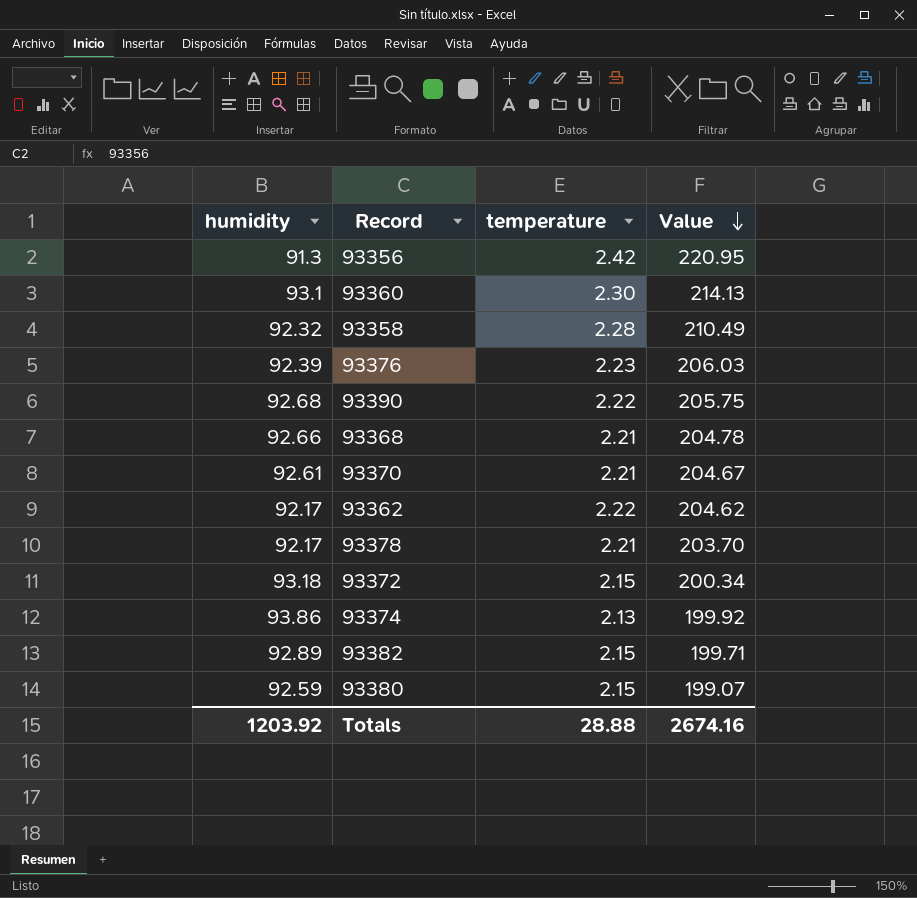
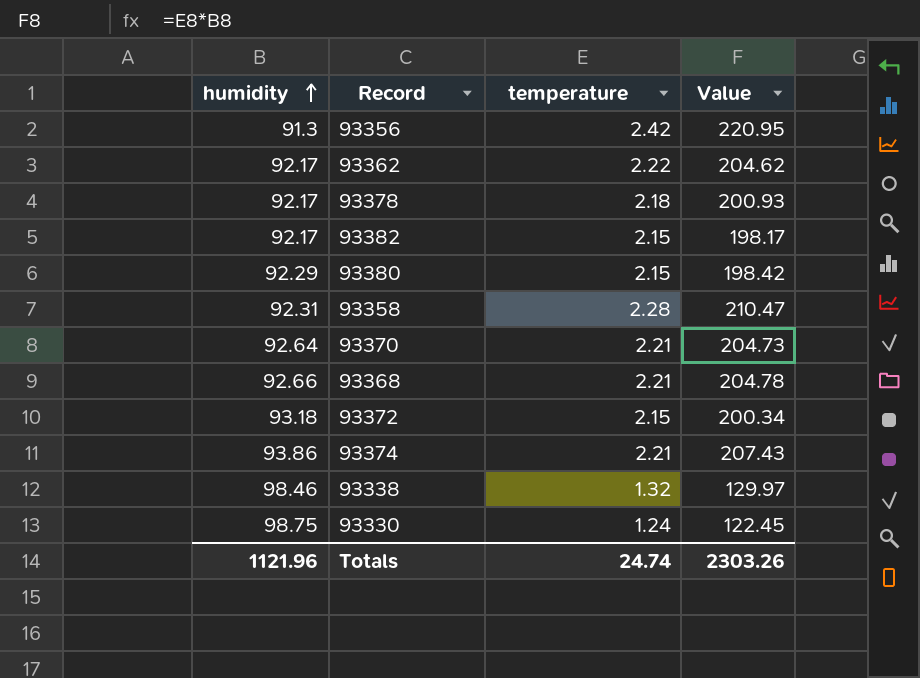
row order: Value descending -> humidity ascending
row 93360: 93.1 | 2.30 | 214.13 -> none
row 93376: 92.39 | 2.23 | 206.03 -> none
row 93390: 92.68 | 2.22 | 205.75 -> none
93378 | temperature: 2.21 -> 2.18
93378 | Value: 203.70 -> 200.93
93382 | humidity: 92.89 -> 92.17
93382 | Value: 199.71 -> 198.17
93380 | humidity: 92.59 -> 92.29
93380 | Value: 199.07 -> 198.42
93358 | humidity: 92.32 -> 92.31
93358 | Value: 210.49 -> 210.47
93370 | humidity: 92.61 -> 92.64
93370 | Value: 204.67 -> 204.73
93374 | temperature: 2.13 -> 2.21
93374 | Value: 199.92 -> 207.43
row 93338: none -> 98.46 | 1.32 | 129.97
row 93330: none -> 98.75 | 1.24 | 122.45
Totals | humidity: 1203.92 -> 1121.96
Totals | temperature: 28.88 -> 24.74
Totals | Value: 2674.16 -> 2303.26

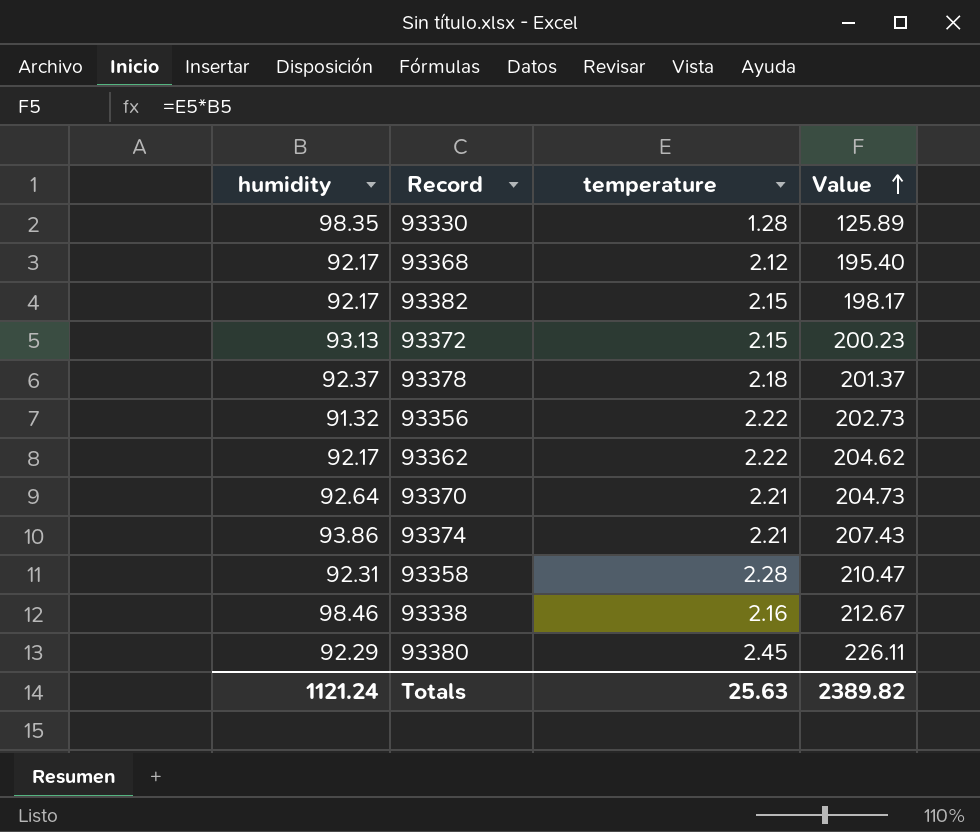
row order: humidity ascending -> Value ascending
93330 | humidity: 98.75 -> 98.35
93330 | temperature: 1.24 -> 1.28
93330 | Value: 122.45 -> 125.89
93368 | humidity: 92.66 -> 92.17
93368 | temperature: 2.21 -> 2.12
93368 | Value: 204.78 -> 195.40
93372 | humidity: 93.18 -> 93.13
93372 | Value: 200.34 -> 200.23
93378 | humidity: 92.17 -> 92.37
93378 | Value: 200.93 -> 201.37
93356 | humidity: 91.3 -> 91.32
93356 | temperature: 2.42 -> 2.22
93356 | Value: 220.95 -> 202.73
93338 | temperature: 1.32 -> 2.16
93338 | Value: 129.97 -> 212.67
93380 | temperature: 2.15 -> 2.45
93380 | Value: 198.42 -> 226.11
Totals | humidity: 1121.96 -> 1121.24
Totals | temperature: 24.74 -> 25.63
Totals | Value: 2303.26 -> 2389.82

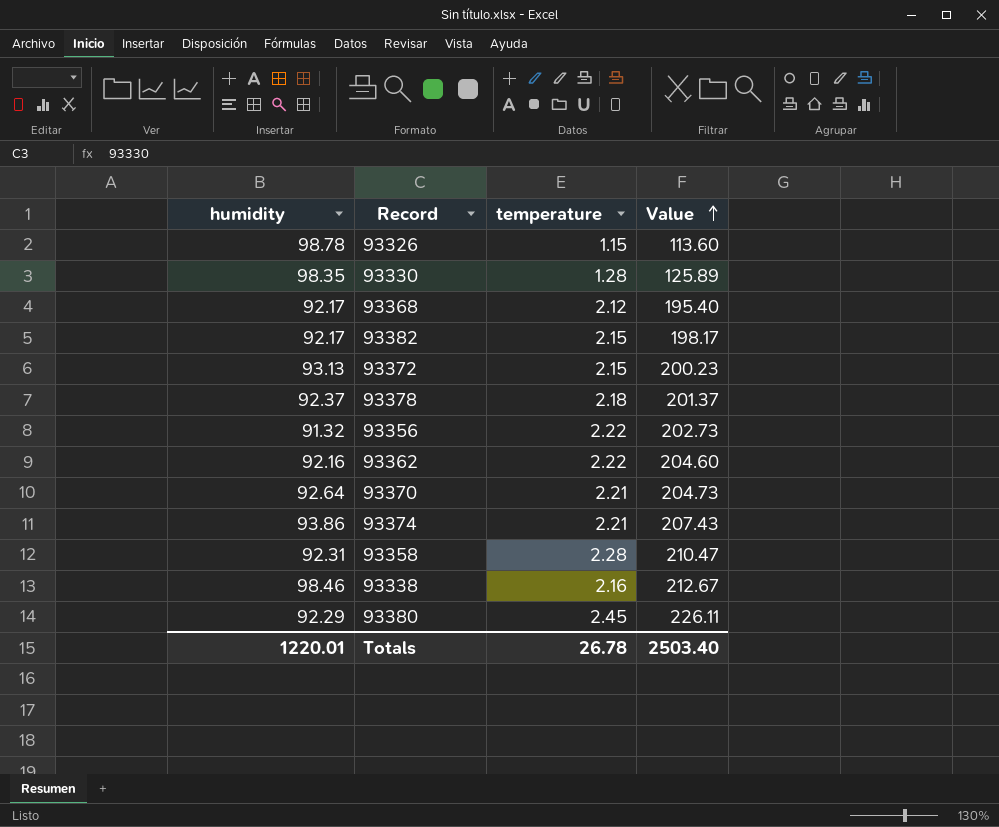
row 93326: none -> 98.78 | 1.15 | 113.60
93362 | humidity: 92.17 -> 92.16
93362 | Value: 204.62 -> 204.60
Totals | humidity: 1121.24 -> 1220.01
Totals | temperature: 25.63 -> 26.78
Totals | Value: 2389.82 -> 2503.40

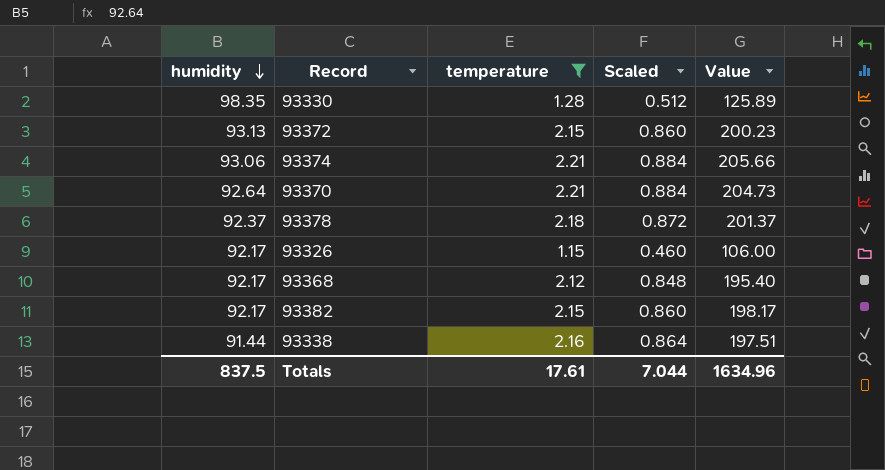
filter: none -> temperature <= 2.21
row order: Value ascending -> humidity descending
column Scaled | formula: none -> [temperature] * 0.4
93374 | humidity: 93.86 -> 93.06
93374 | Value: 207.43 -> 205.66
93326 | humidity: 98.78 -> 92.17
93326 | Value: 113.60 -> 106.00
93338 | humidity: 98.46 -> 91.44
93338 | Value: 212.67 -> 197.51
Totals | humidity: 1220.01 -> 837.5
Totals | temperature: 26.78 -> 17.61
Totals | Value: 2503.40 -> 1634.96

